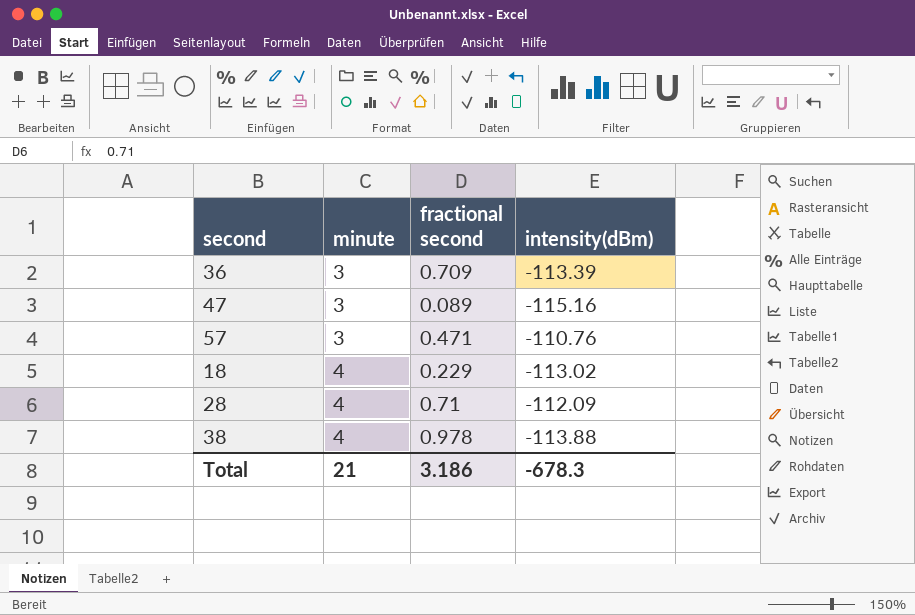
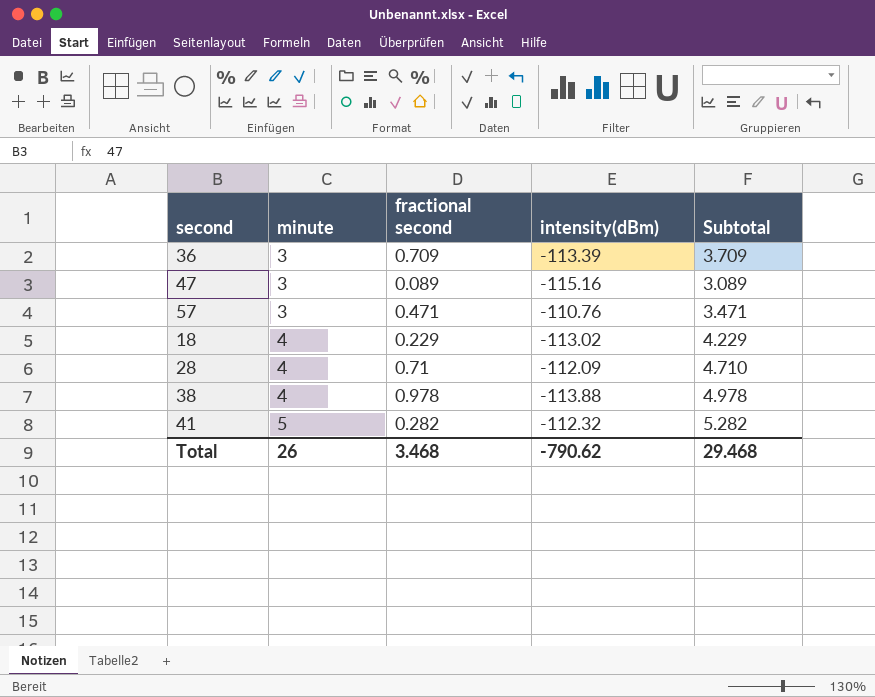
column Subtotal | formula: none -> [minute] + [fractional second]
row 41: none -> 5 | 0.282 | -112.32 | 5.282
Total | minute: 21 -> 26
Total | fractional second: 3.186 -> 3.468
Total | intensity(dBm): -678.3 -> -790.62

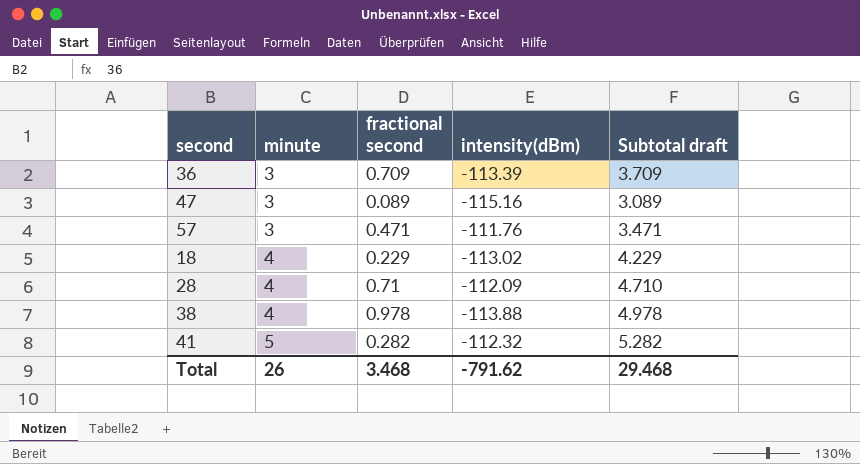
column name: Subtotal -> Subtotal draft
57 | intensity(dBm): -110.76 -> -111.76
Total | intensity(dBm): -790.62 -> -791.62

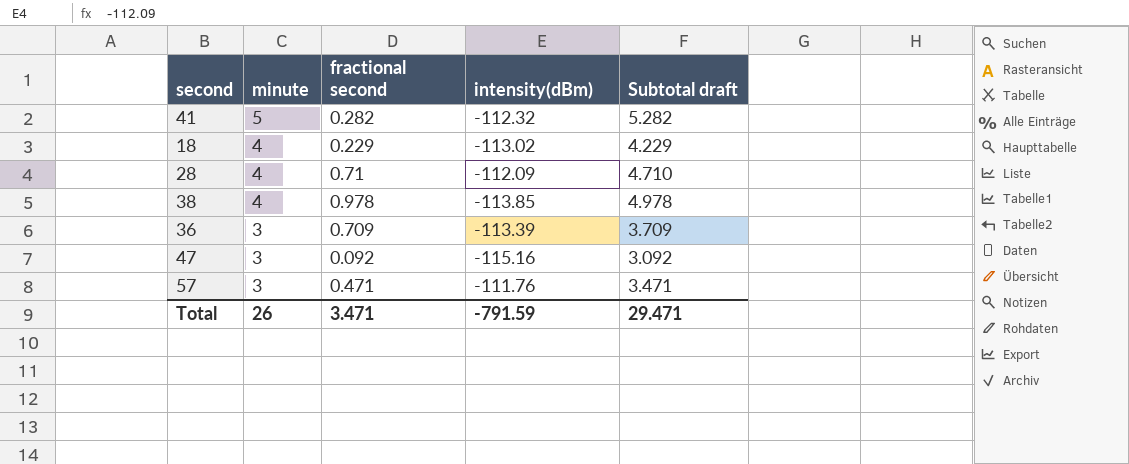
row order: minute ascending -> minute descending
38 | intensity(dBm): -113.88 -> -113.85
47 | fractional second: 0.089 -> 0.092
47 | Subtotal draft: 3.089 -> 3.092
Total | fractional second: 3.468 -> 3.471
Total | intensity(dBm): -791.62 -> -791.59
Total | Subtotal draft: 29.468 -> 29.471

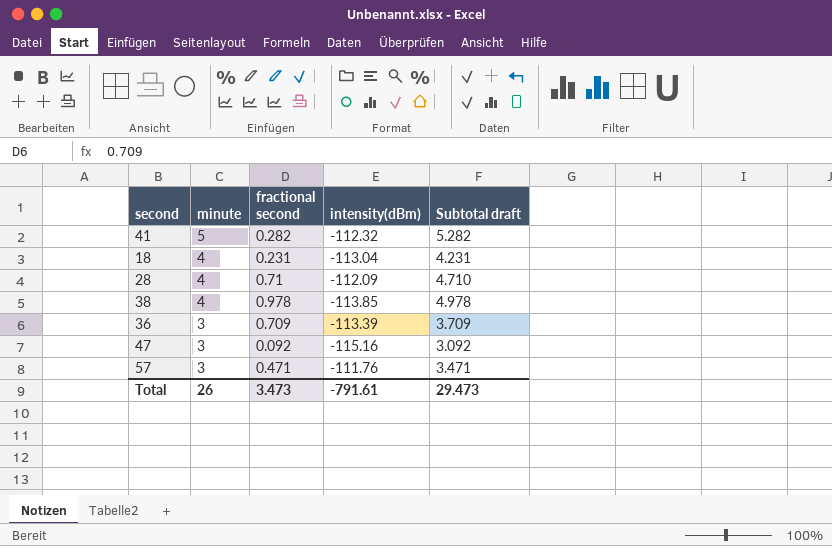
18 | fractional second: 0.229 -> 0.231
18 | intensity(dBm): -113.02 -> -113.04
18 | Subtotal draft: 4.229 -> 4.231
Total | fractional second: 3.471 -> 3.473
Total | intensity(dBm): -791.59 -> -791.61
Total | Subtotal draft: 29.471 -> 29.473

